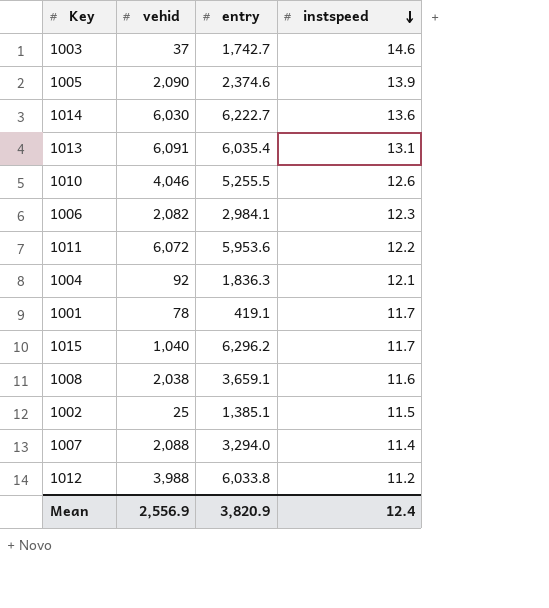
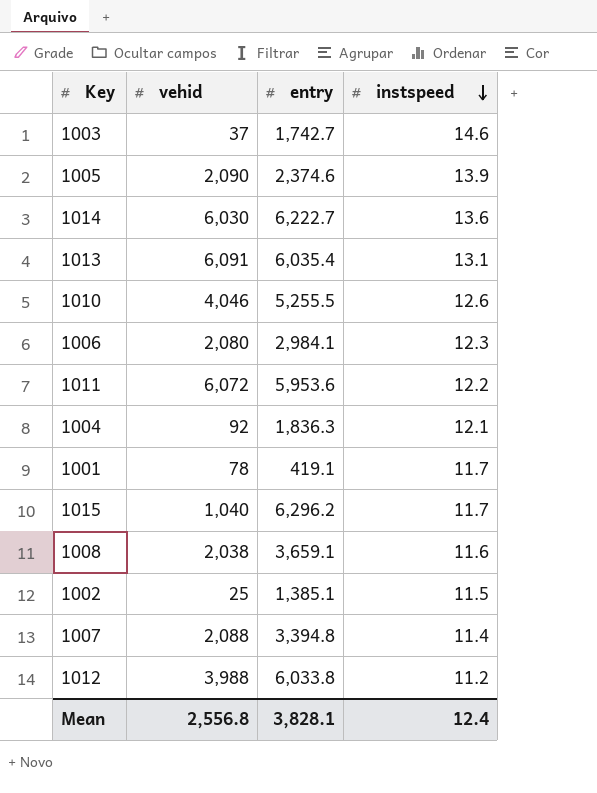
1006 | vehid: 2,082 -> 2,080
1007 | entry: 3,294.0 -> 3,394.8
Mean | vehid: 2,556.9 -> 2,556.8
Mean | entry: 3,820.9 -> 3,828.1

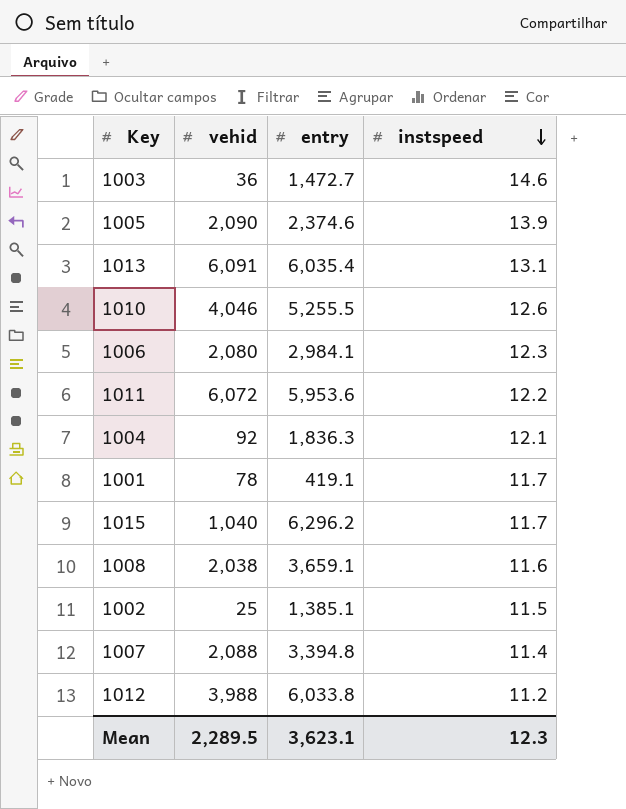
row 1014: 6,030 | 6,222.7 | 13.6 -> none
1003 | vehid: 37 -> 36
1003 | entry: 1,742.7 -> 1,472.7
Mean | vehid: 2,556.8 -> 2,289.5
Mean | entry: 3,828.1 -> 3,623.1
Mean | instspeed: 12.4 -> 12.3

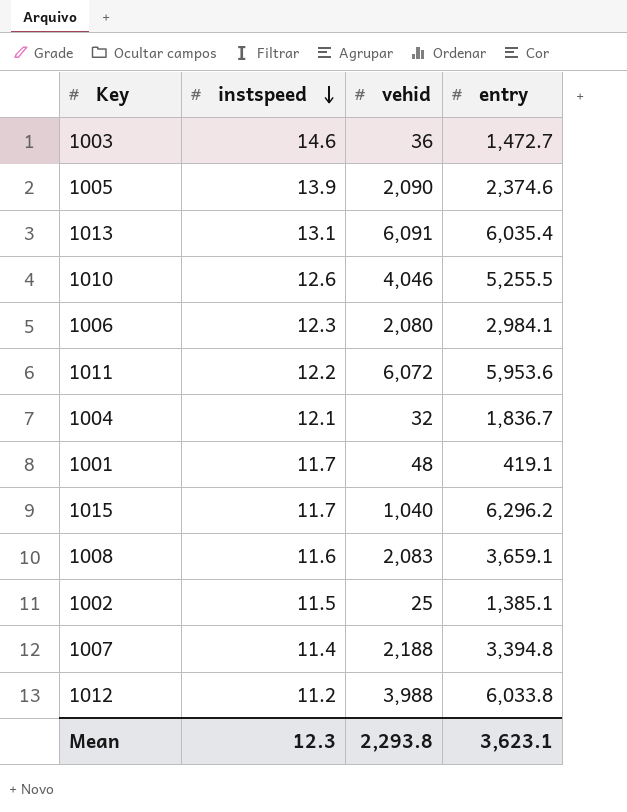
column instspeed | position: 4 -> 2
1004 | vehid: 92 -> 32
1004 | entry: 1,836.3 -> 1,836.7
1001 | vehid: 78 -> 48
1008 | vehid: 2,038 -> 2,083
1007 | vehid: 2,088 -> 2,188
Mean | vehid: 2,289.5 -> 2,293.8

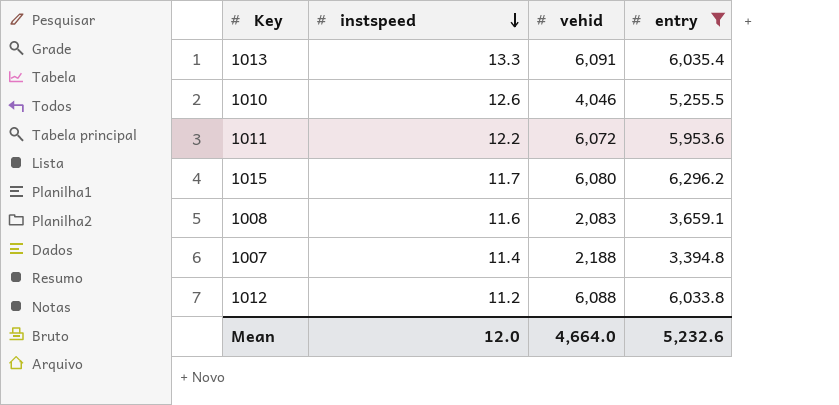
filter: none -> entry >= 3,394.8
1013 | instspeed: 13.1 -> 13.3
1015 | vehid: 1,040 -> 6,080
1012 | vehid: 3,988 -> 6,088
Mean | instspeed: 12.3 -> 12.0
Mean | vehid: 2,293.8 -> 4,664.0
Mean | entry: 3,623.1 -> 5,232.6

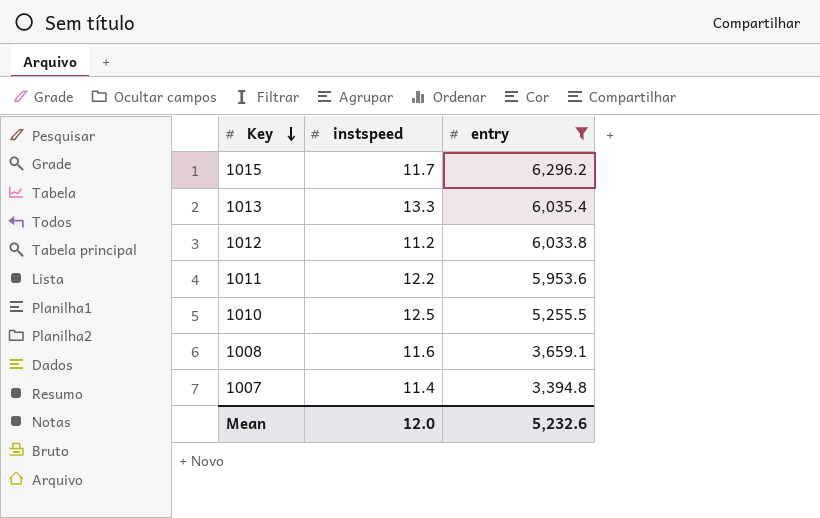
row order: instspeed descending -> Key descending
column vehid | position: 3 -> none
1010 | instspeed: 12.6 -> 12.5

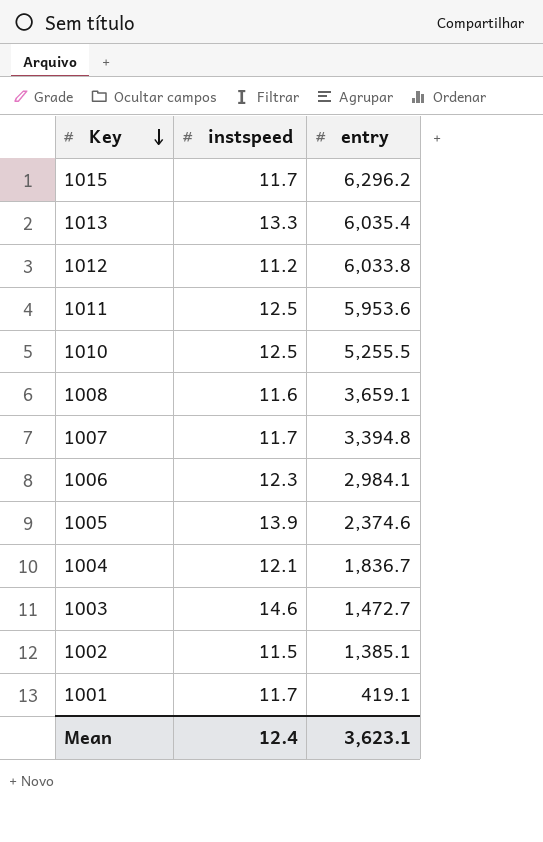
filter: entry >= 3,394.8 -> none
1011 | instspeed: 12.2 -> 12.5
1007 | instspeed: 11.4 -> 11.7
Mean | instspeed: 12.0 -> 12.4
Mean | entry: 5,232.6 -> 3,623.1

